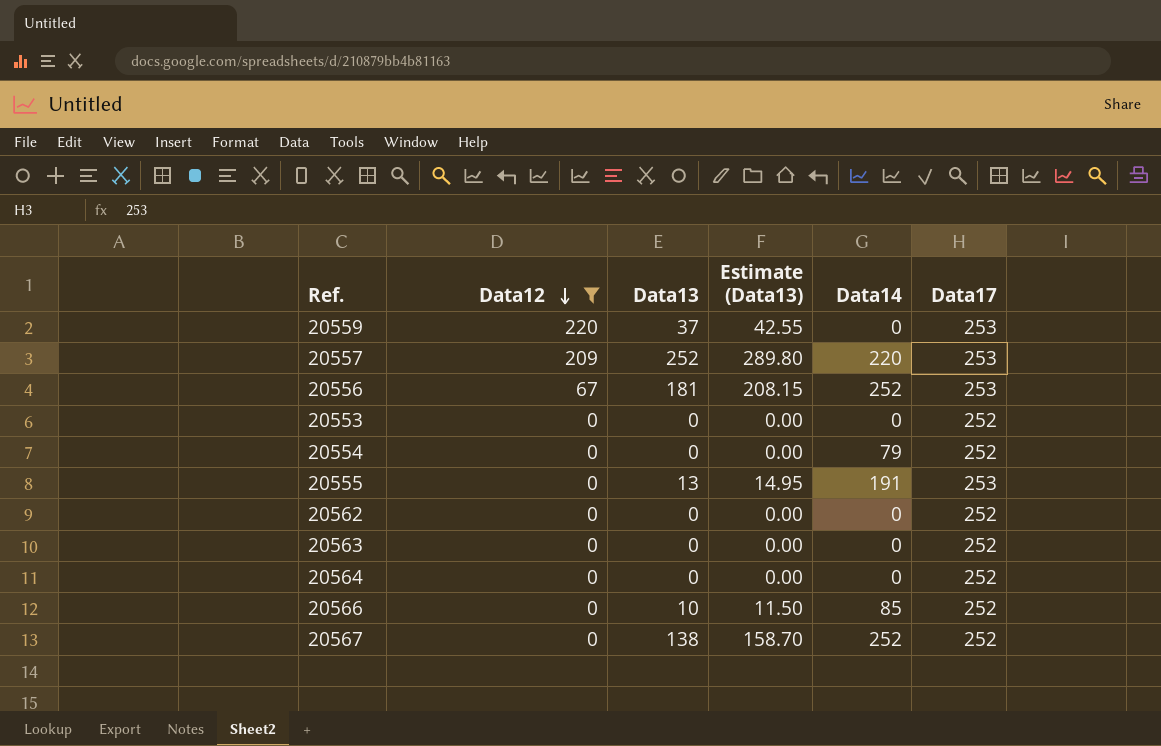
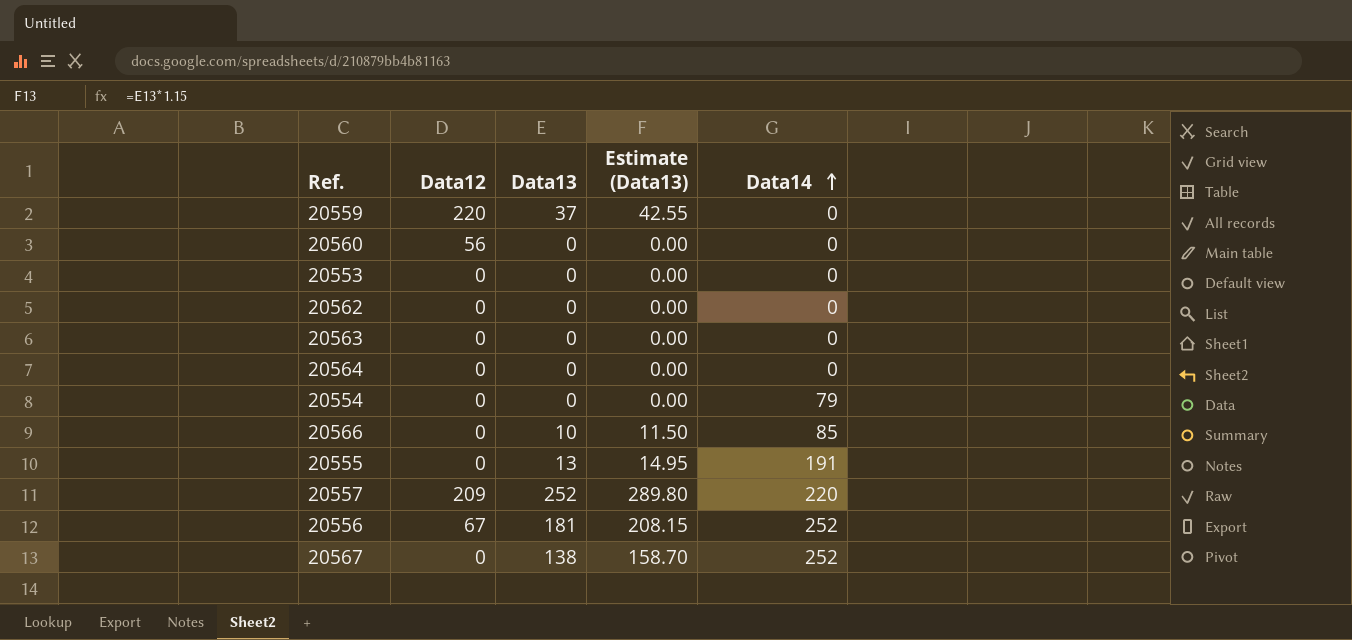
filter: Data12 != 56 -> none
row order: Data12 descending -> Data14 ascending
column Data17 | position: 6 -> none

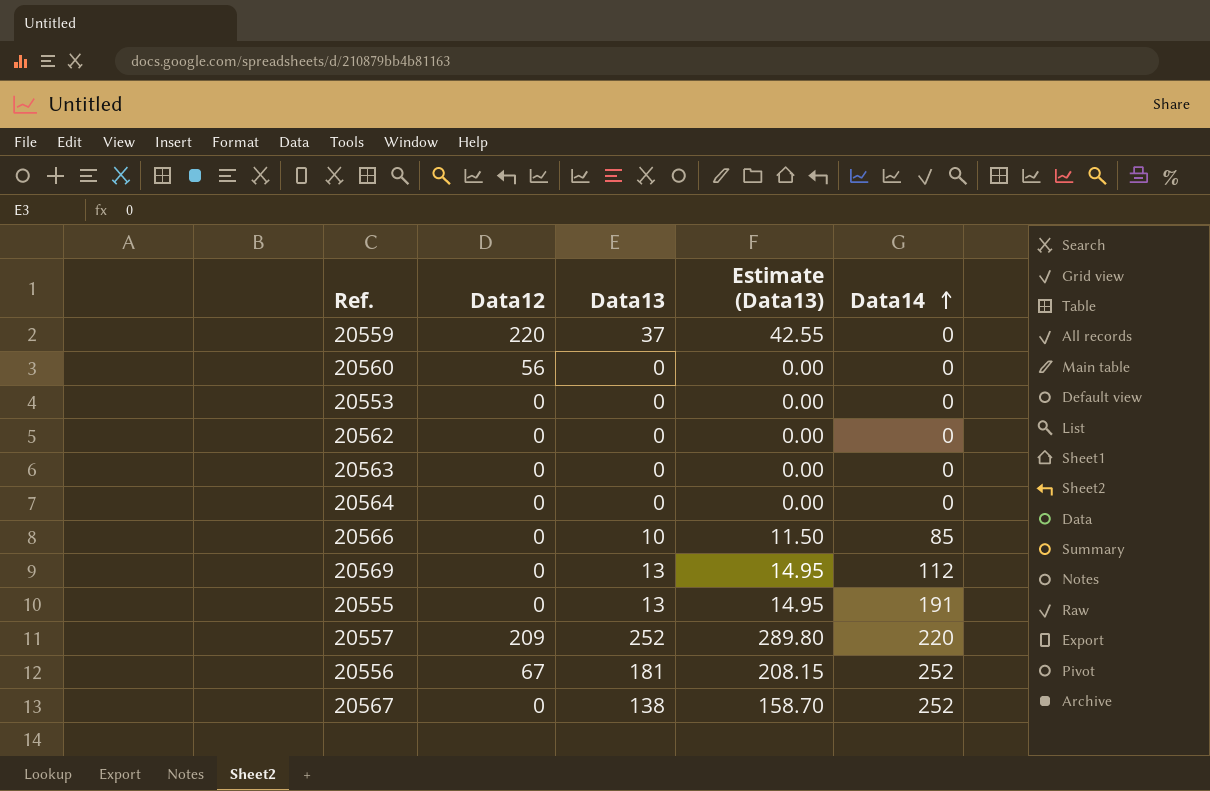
row 20554: 0 | 0 | 0.00 | 79 -> none
row 20569: none -> 0 | 13 | 14.95 | 112

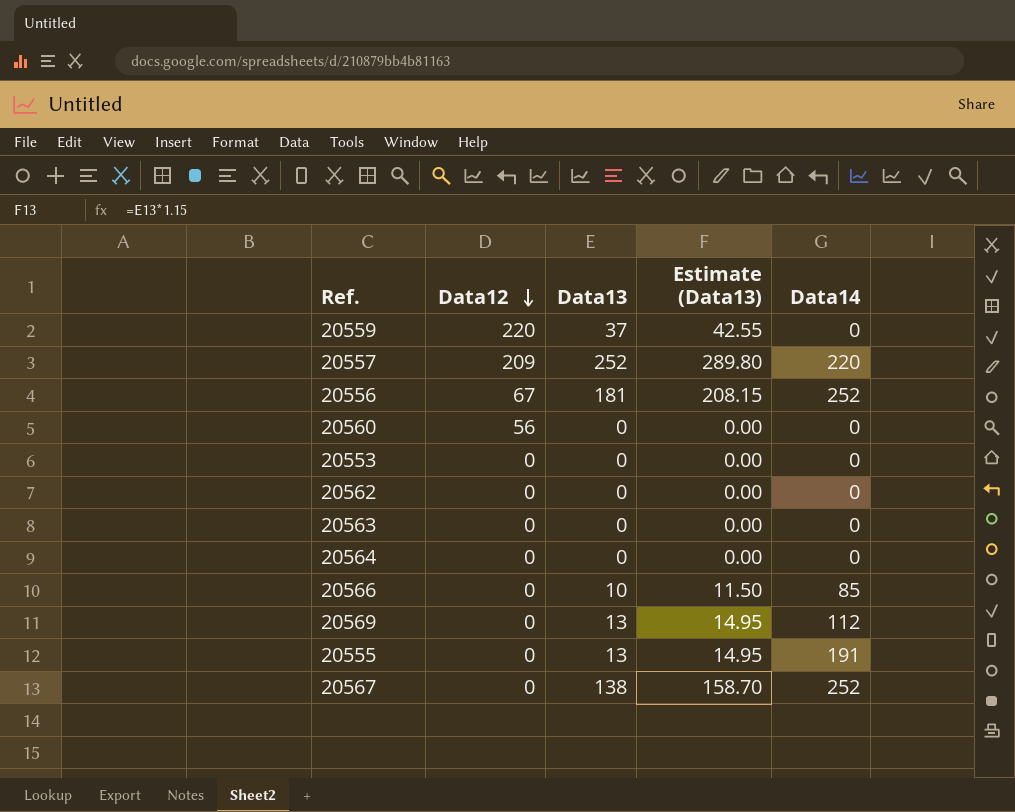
row order: Data14 ascending -> Data12 descending

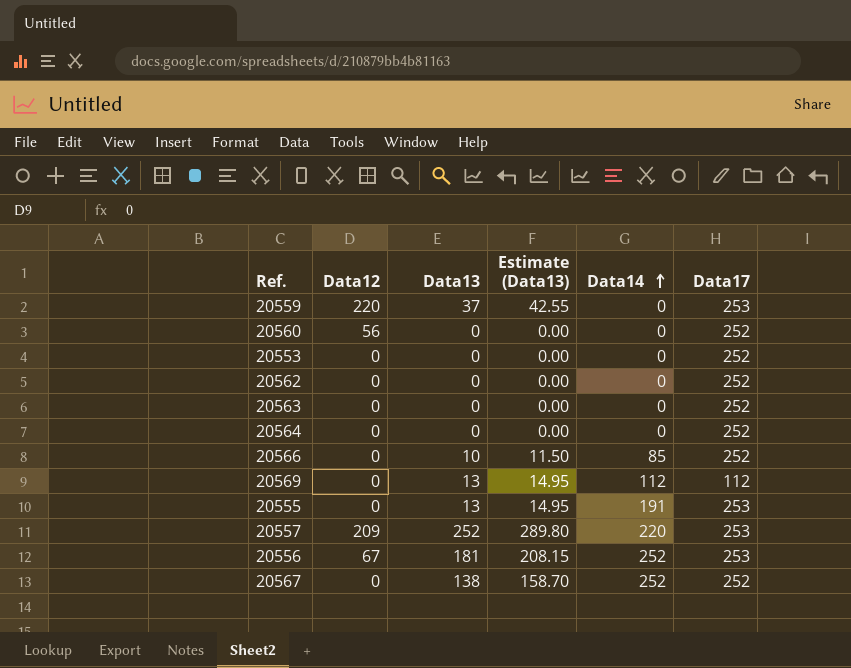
row order: Data12 descending -> Data14 ascending
column Data17 | position: none -> 6

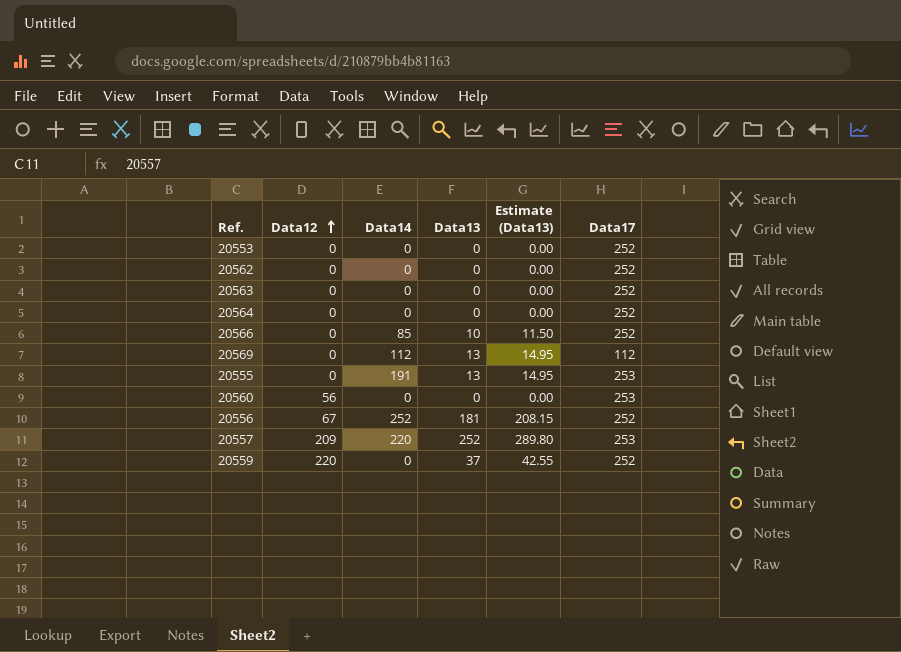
row order: Data14 ascending -> Data12 ascending
column Data14 | position: 5 -> 3
row 20567: 0 | 138 | 158.70 | 252 | 252 -> none
20560 | Data17: 252 -> 253
20556 | Data17: 253 -> 252
20559 | Data17: 253 -> 252

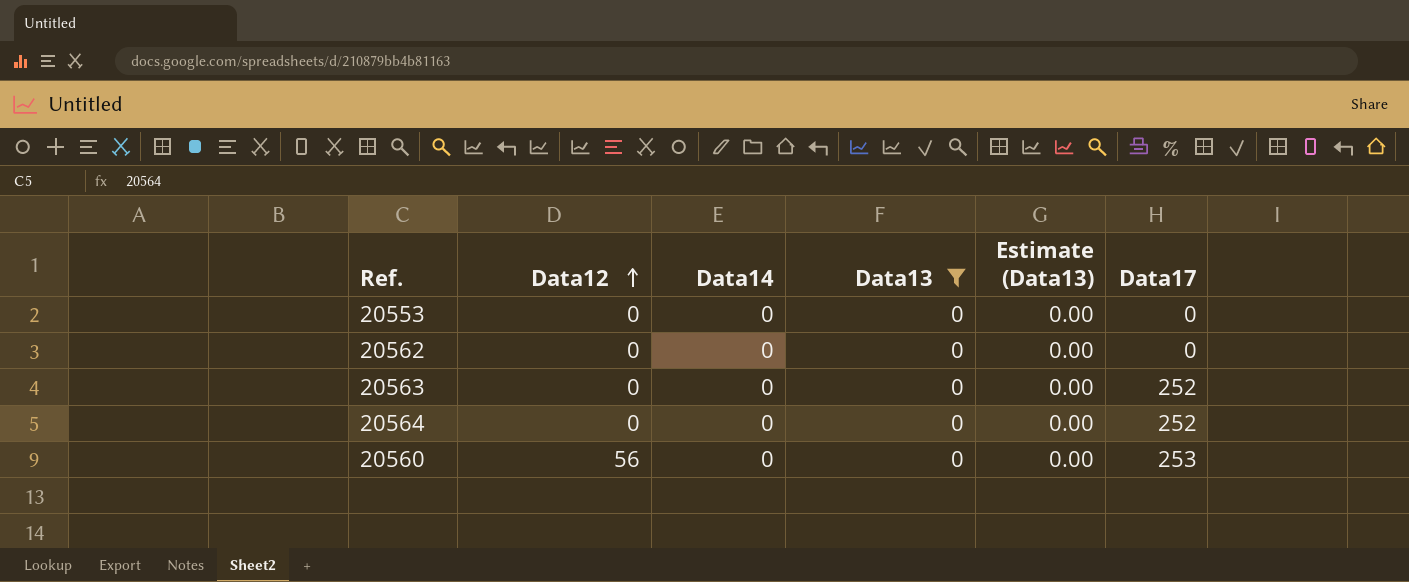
filter: none -> Data13 = 0
20553 | Data17: 252 -> 0
20562 | Data17: 252 -> 0

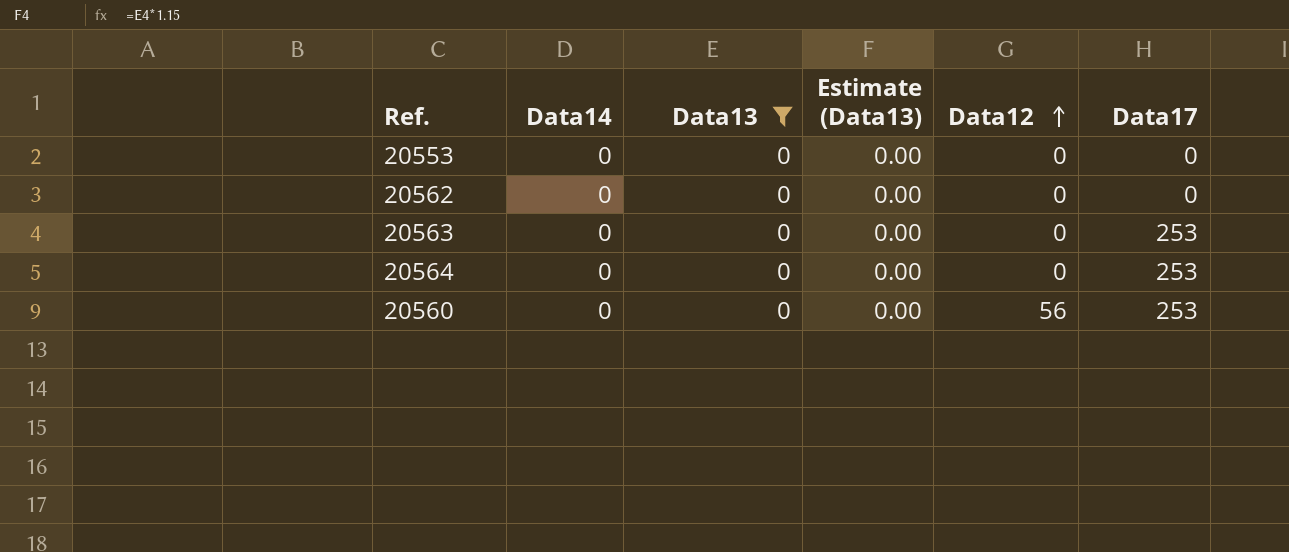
column Data12 | position: 2 -> 5
20563 | Data17: 252 -> 253
20564 | Data17: 252 -> 253

